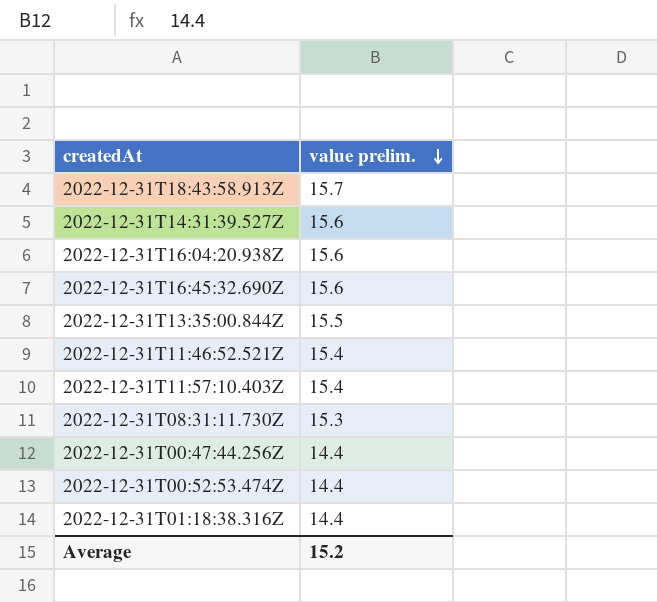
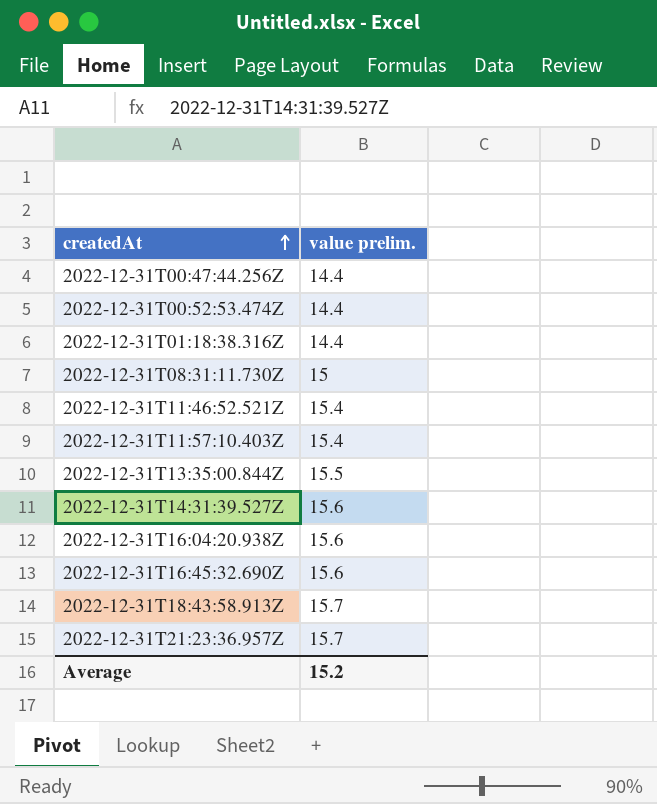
row order: value prelim. descending -> createdAt ascending
2022-12-31T08:31:11.730Z | value prelim.: 15.3 -> 15
row 2022-12-31T21:23:36.957Z: none -> 15.7

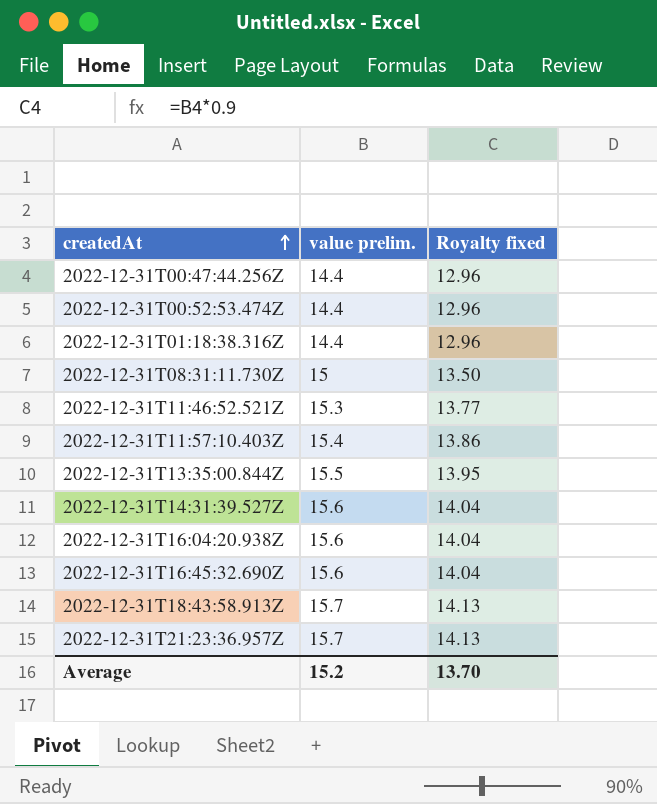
column Royalty fixed | formula: none -> [value prelim.] * 0.9
2022-12-31T11:46:52.521Z | value prelim.: 15.4 -> 15.3

